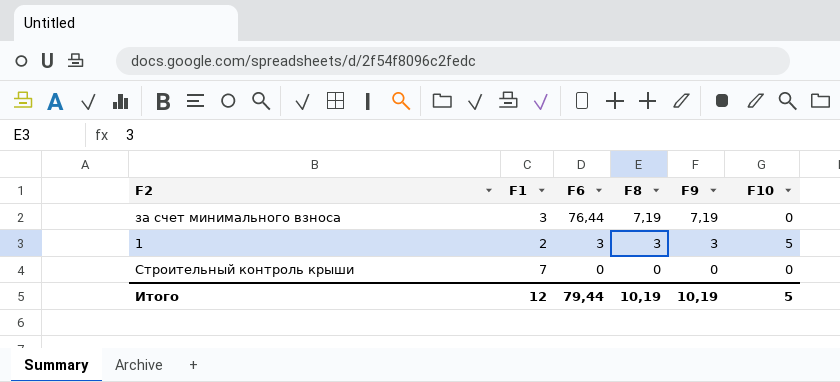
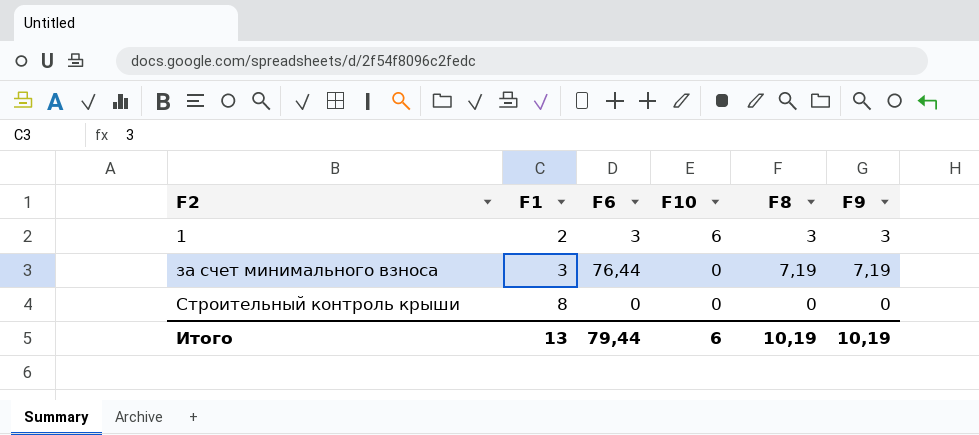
row order: F6 descending -> F2 ascending
column F10 | position: 6 -> 4
1 | F10: 5 -> 6
Строительный контроль крыши | F1: 7 -> 8
Итого | F1: 12 -> 13
Итого | F10: 5 -> 6

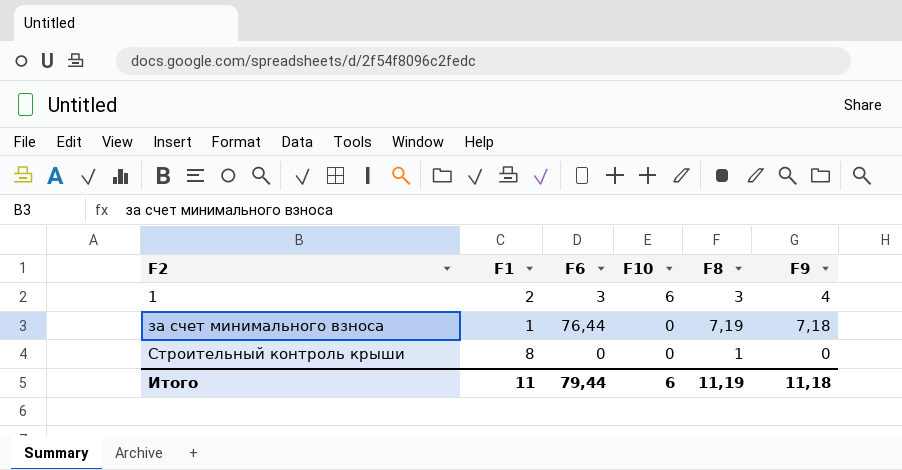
1 | F9: 3 -> 4
за счет минимального взноса | F1: 3 -> 1
за счет минимального взноса | F9: 7,19 -> 7,18
Строительный контроль крыши | F8: 0 -> 1
Итого | F1: 13 -> 11
Итого | F8: 10,19 -> 11,19
Итого | F9: 10,19 -> 11,18

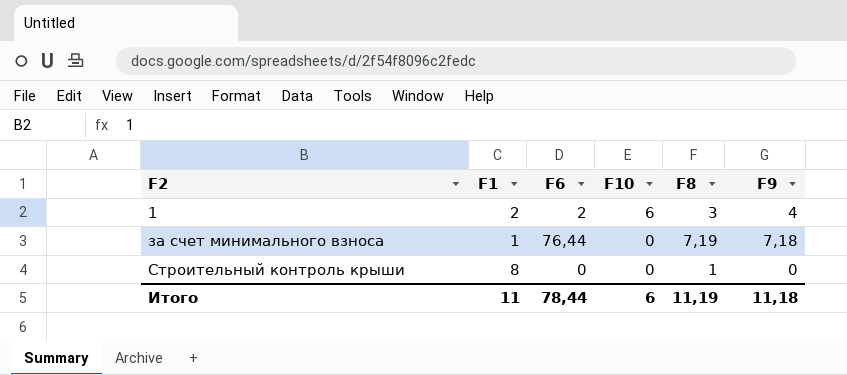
1 | F6: 3 -> 2
Итого | F6: 79,44 -> 78,44

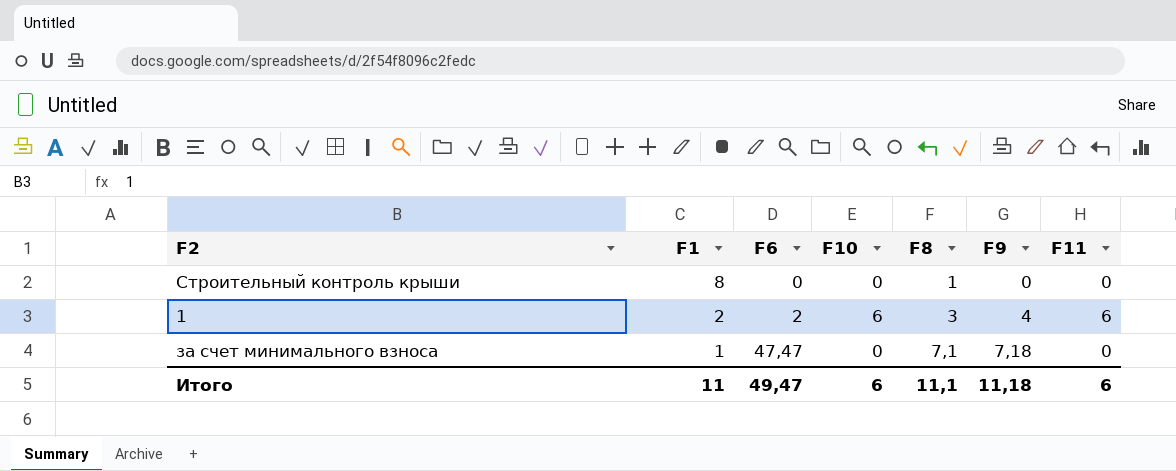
row order: F2 ascending -> F1 descending
column F11 | position: none -> 7
за счет минимального взноса | F6: 76,44 -> 47,47
за счет минимального взноса | F8: 7,19 -> 7,1
Итого | F6: 78,44 -> 49,47
Итого | F8: 11,19 -> 11,1

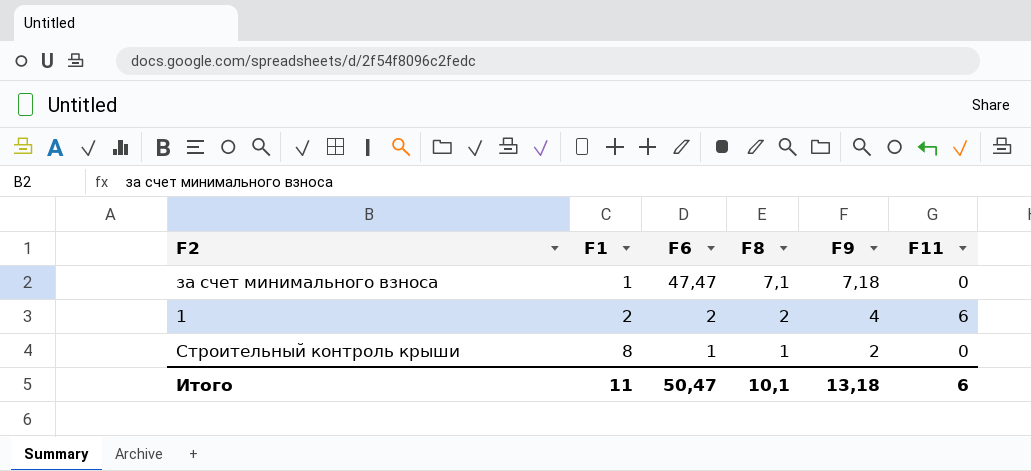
row order: F1 descending -> F1 ascending
column F10 | position: 4 -> none
1 | F8: 3 -> 2
Строительный контроль крыши | F6: 0 -> 1
Строительный контроль крыши | F9: 0 -> 2
Итого | F6: 49,47 -> 50,47
Итого | F8: 11,1 -> 10,1
Итого | F9: 11,18 -> 13,18

